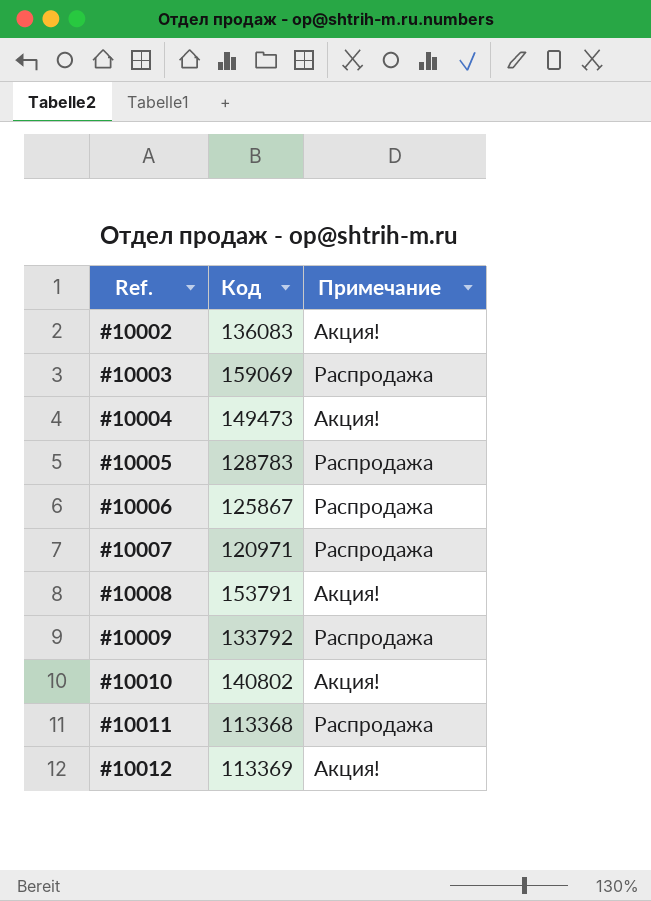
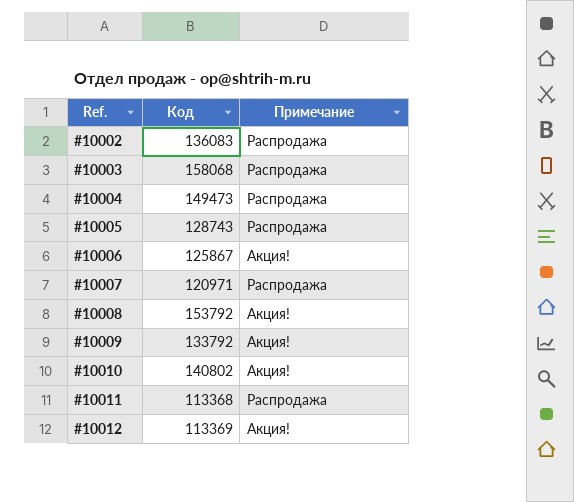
#10002 | Примечание: Акция! -> Распродажа
#10003 | Код: 159069 -> 158068
#10004 | Примечание: Акция! -> Распродажа
#10005 | Код: 128783 -> 128743
#10006 | Примечание: Распродажа -> Акция!
#10008 | Код: 153791 -> 153792
#10009 | Примечание: Распродажа -> Акция!

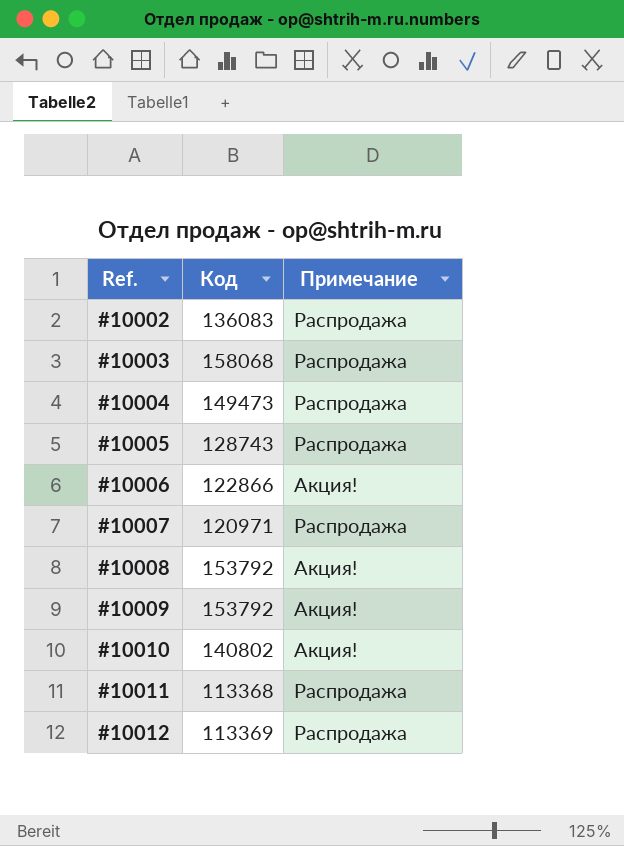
#10006 | Код: 125867 -> 122866
#10009 | Код: 133792 -> 153792
#10012 | Примечание: Акция! -> Распродажа

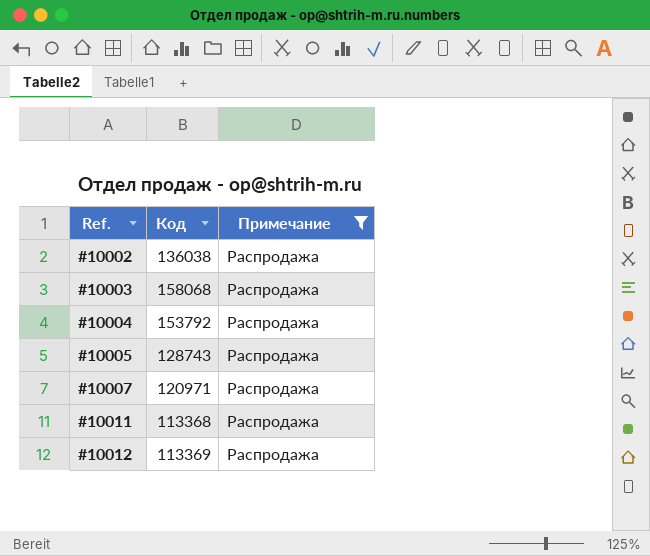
filter: none -> Примечание = Распродажа
#10002 | Код: 136083 -> 136038
#10004 | Код: 149473 -> 153792

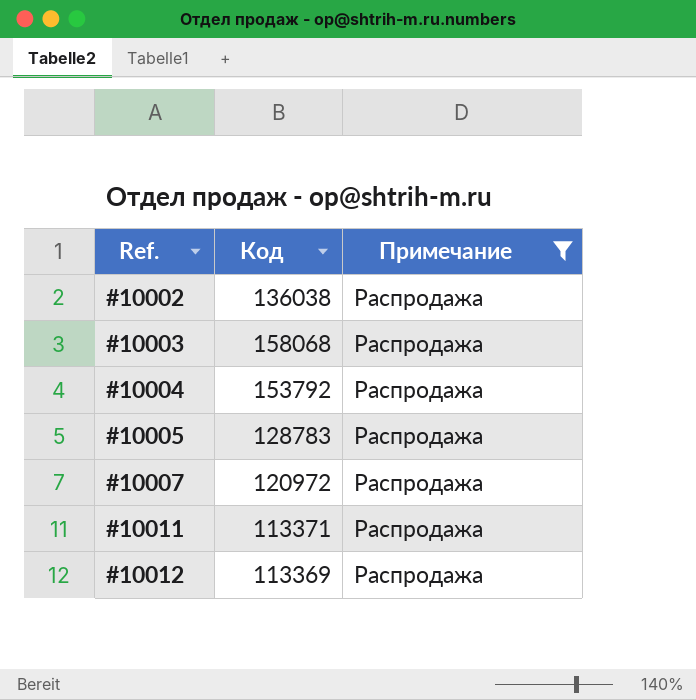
#10005 | Код: 128743 -> 128783
#10007 | Код: 120971 -> 120972
#10011 | Код: 113368 -> 113371

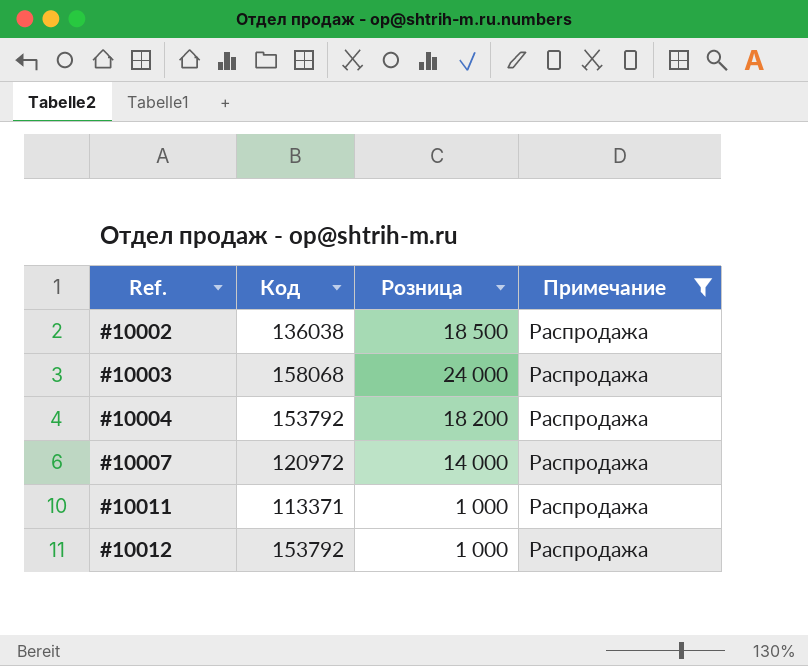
column Розница | position: none -> 3
row #10005: 128783 | Распродажа -> none
#10012 | Код: 113369 -> 153792

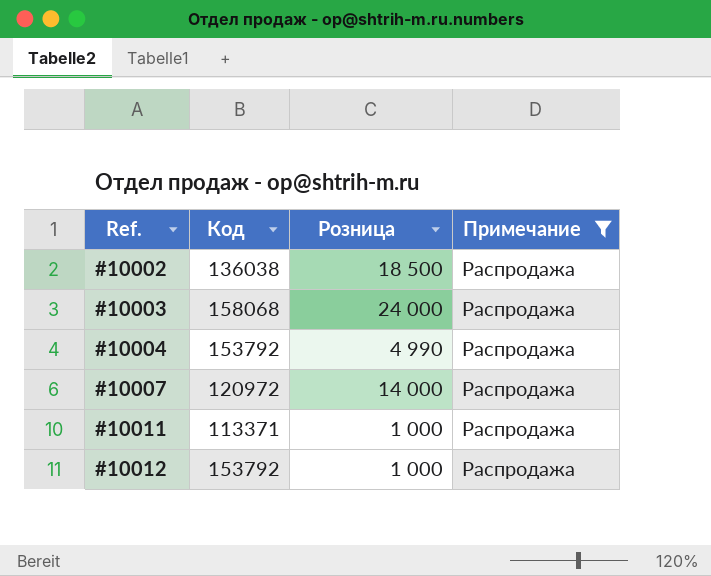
#10004 | Розница: 18 200 -> 4 990

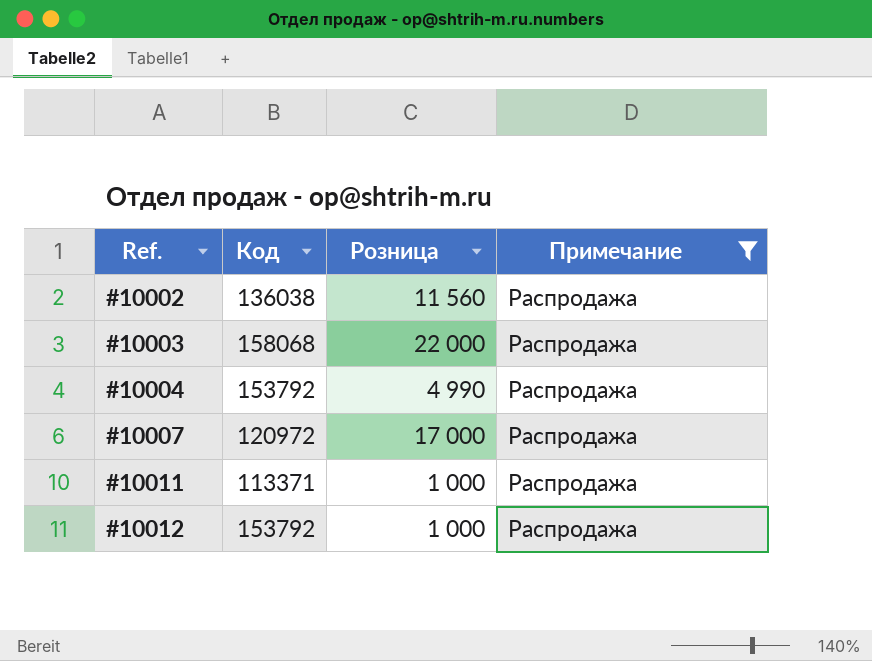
#10002 | Розница: 18 500 -> 11 560
#10003 | Розница: 24 000 -> 22 000
#10007 | Розница: 14 000 -> 17 000

